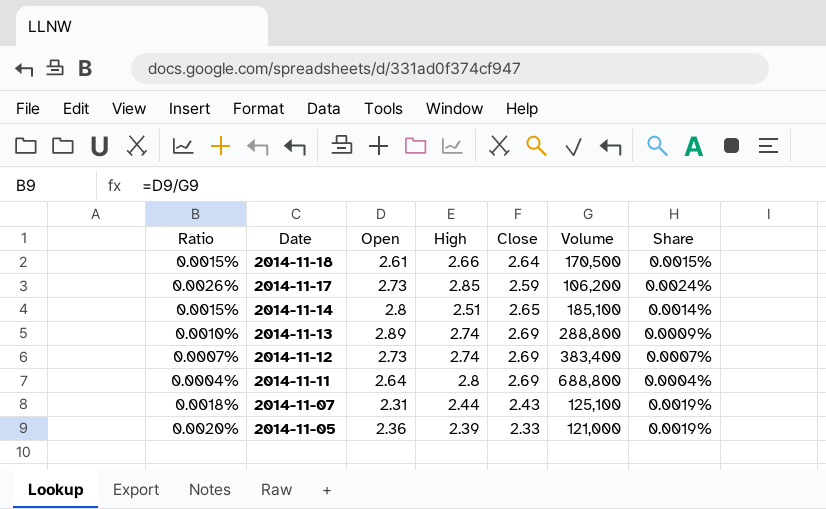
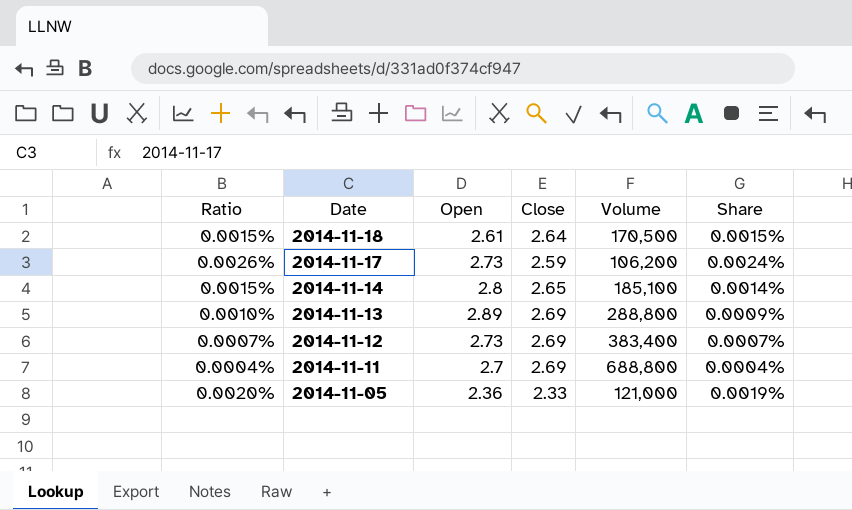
column High | position: 4 -> none
row 2014-11-07: 0.0018% | 2.31 | 2.44 | 2.43 | 125,100 | 0.0019% -> none
2014-11-11 | Open: 2.64 -> 2.7

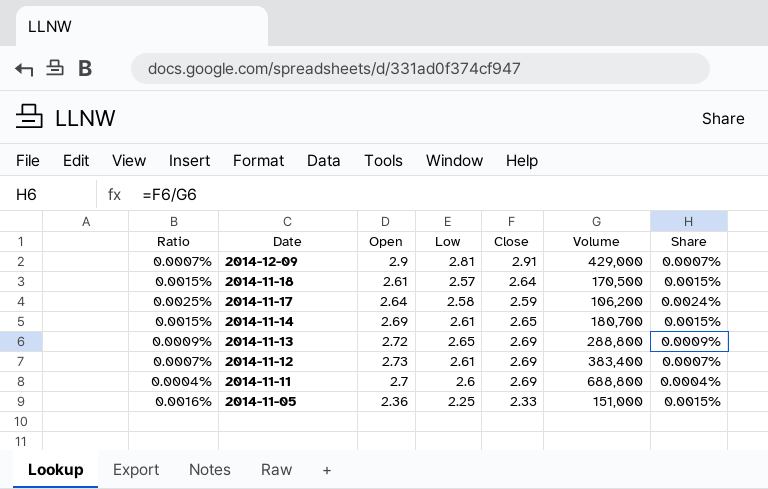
column Low | position: none -> 4
row 2014-12-09: none -> 0.0007% | 2.9 | 2.81 | 2.91 | 429,000 | 0.0007%
2014-11-17 | Ratio: 0.0026% -> 0.0025%
2014-11-17 | Open: 2.73 -> 2.64
2014-11-14 | Open: 2.8 -> 2.69
2014-11-14 | Volume: 185,100 -> 180,700
2014-11-14 | Share: 0.0014% -> 0.0015%
2014-11-13 | Ratio: 0.0010% -> 0.0009%
2014-11-13 | Open: 2.89 -> 2.72
2014-11-05 | Ratio: 0.0020% -> 0.0016%
2014-11-05 | Volume: 121,000 -> 151,000
2014-11-05 | Share: 0.0019% -> 0.0015%

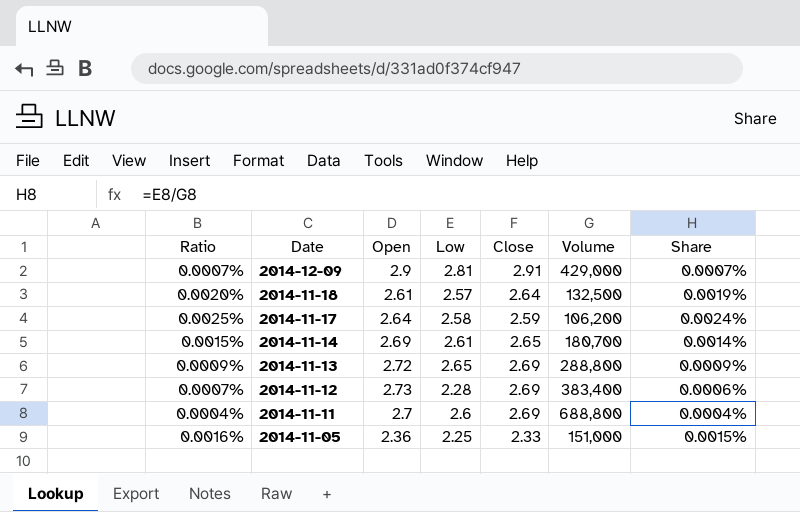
column Share | formula: [Close] / [Volume] -> [Low] / [Volume]
2014-11-18 | Ratio: 0.0015% -> 0.0020%
2014-11-18 | Volume: 170,500 -> 132,500
2014-11-12 | Low: 2.61 -> 2.28

